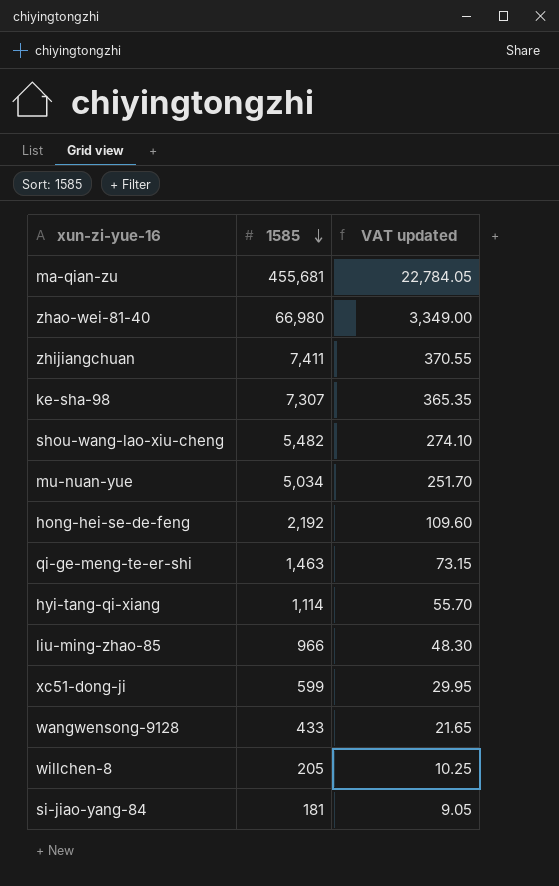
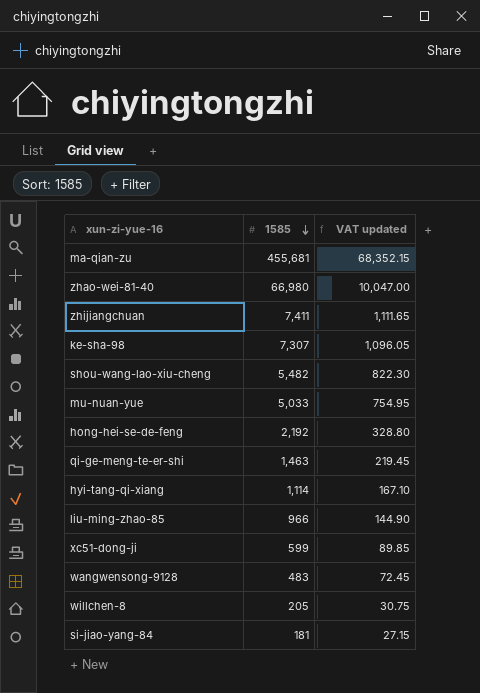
column VAT updated | formula: [1585] * 0.05 -> [1585] * 0.15
mu-nuan-yue | 1585: 5,034 -> 5,033
wangwensong-9128 | 1585: 433 -> 483

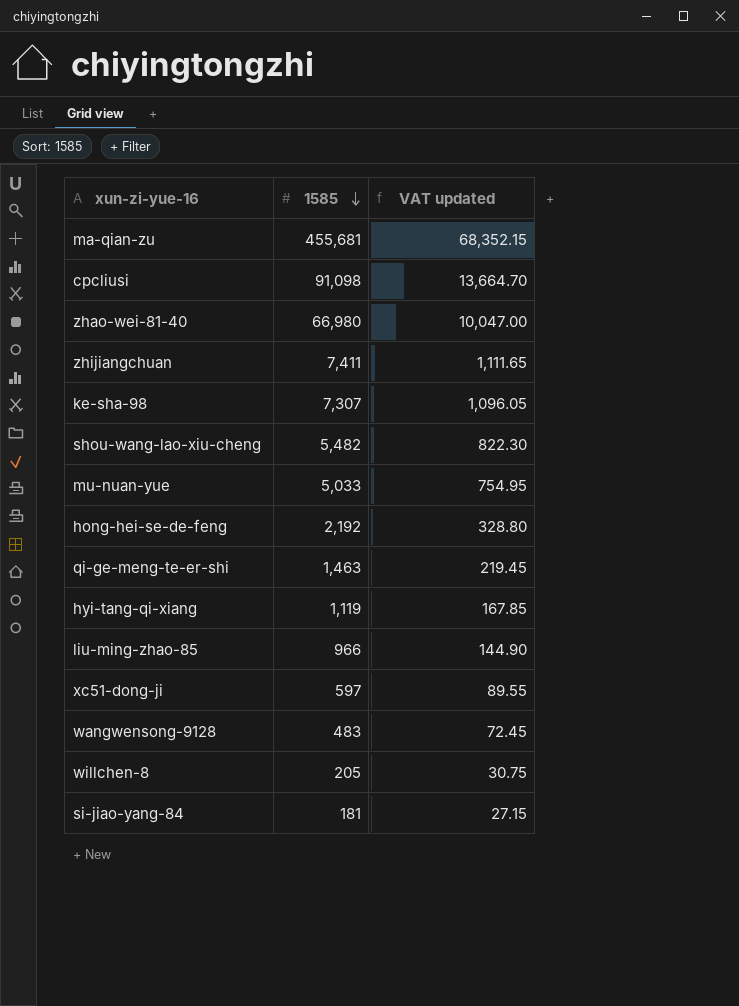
row cpcliusi: none -> 91,098 | 13,664.70
hyi-tang-qi-xiang | 1585: 1,114 -> 1,119
hyi-tang-qi-xiang | VAT updated: 167.10 -> 167.85
xc51-dong-ji | 1585: 599 -> 597
xc51-dong-ji | VAT updated: 89.85 -> 89.55

